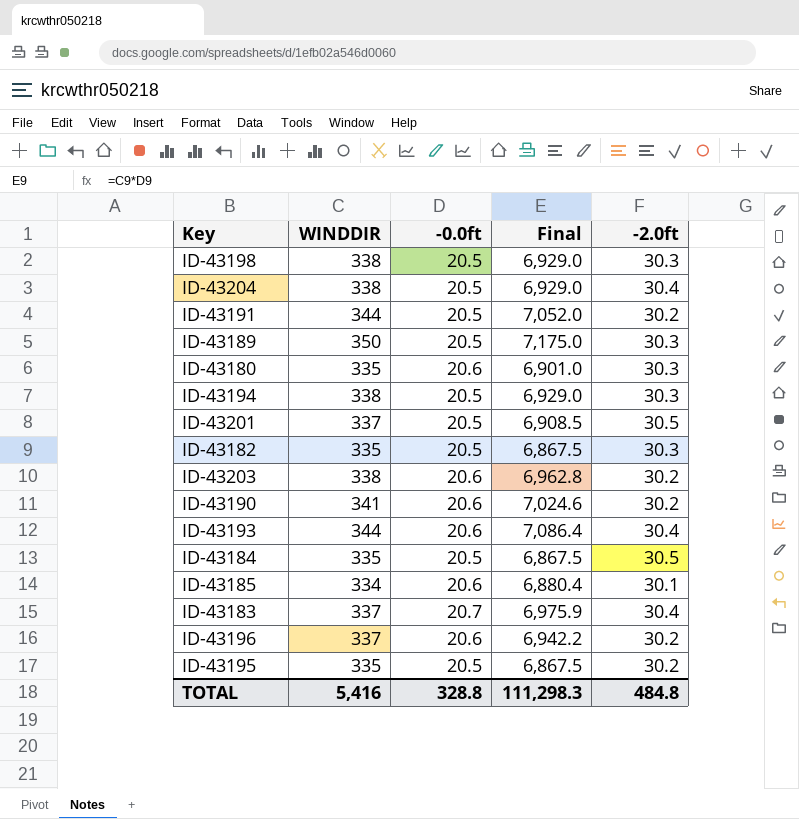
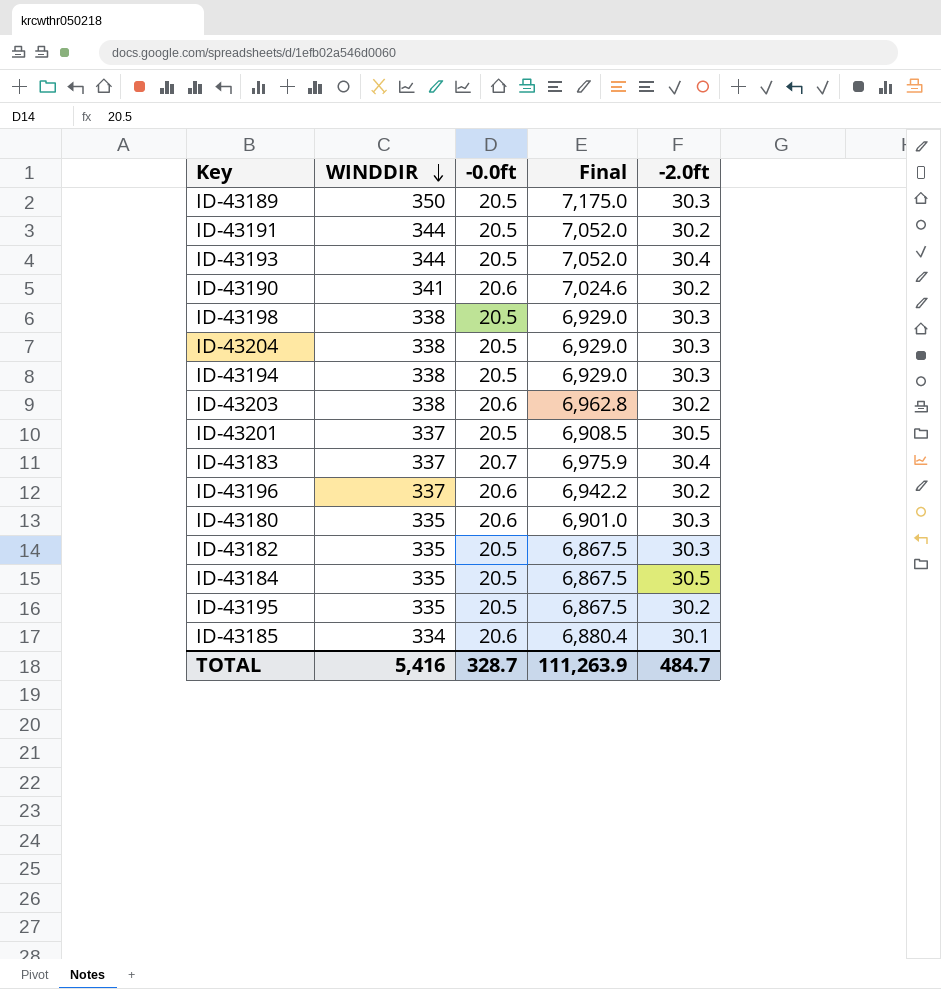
row order: none -> WINDDIR descending
ID-43193 | -0.0ft: 20.6 -> 20.5
ID-43193 | Final: 7,086.4 -> 7,052.0
ID-43204 | -2.0ft: 30.4 -> 30.3
TOTAL | -0.0ft: 328.8 -> 328.7
TOTAL | Final: 111,298.3 -> 111,263.9
TOTAL | -2.0ft: 484.8 -> 484.7

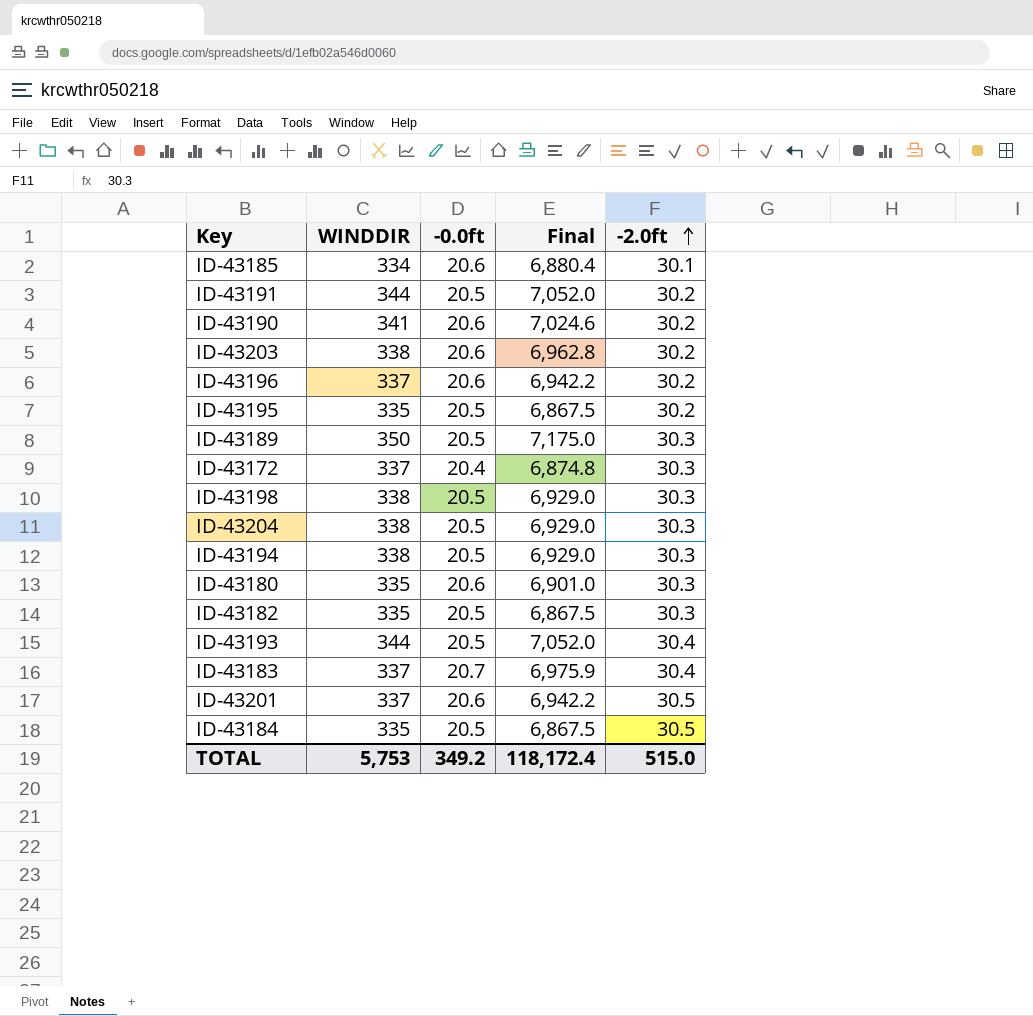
row order: WINDDIR descending -> -2.0ft ascending
row ID-43172: none -> 337 | 20.4 | 6,874.8 | 30.3
ID-43201 | -0.0ft: 20.5 -> 20.6
ID-43201 | Final: 6,908.5 -> 6,942.2
TOTAL | WINDDIR: 5,416 -> 5,753
TOTAL | -0.0ft: 328.7 -> 349.2
TOTAL | Final: 111,263.9 -> 118,172.4
TOTAL | -2.0ft: 484.7 -> 515.0

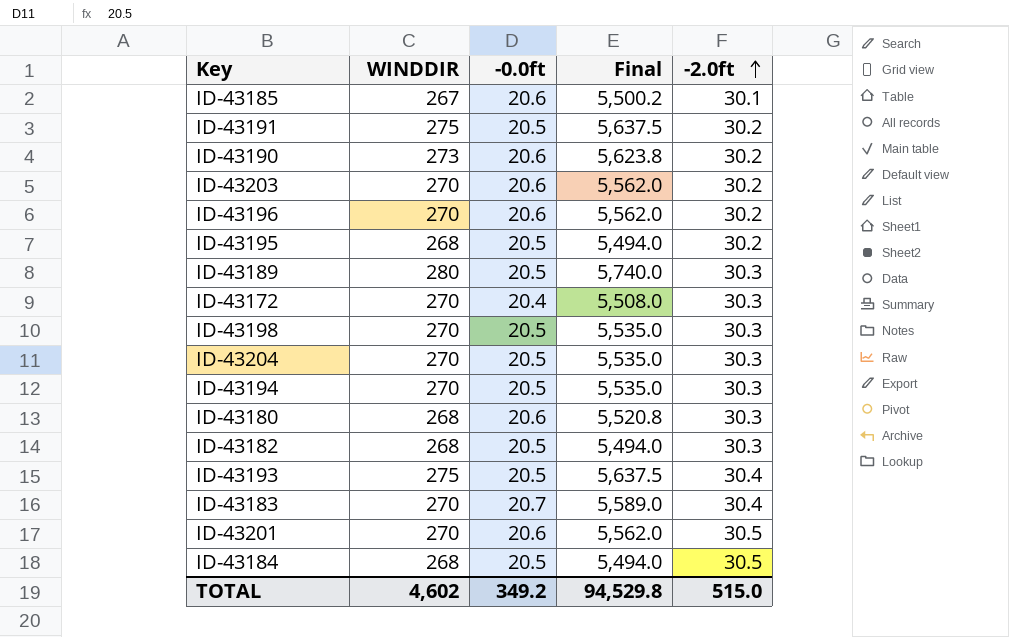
ID-43185 | WINDDIR: 334 -> 267
ID-43185 | Final: 6,880.4 -> 5,500.2
ID-43191 | WINDDIR: 344 -> 275
ID-43191 | Final: 7,052.0 -> 5,637.5
ID-43190 | WINDDIR: 341 -> 273
ID-43190 | Final: 7,024.6 -> 5,623.8
ID-43203 | WINDDIR: 338 -> 270
ID-43203 | Final: 6,962.8 -> 5,562.0
ID-43196 | WINDDIR: 337 -> 270
ID-43196 | Final: 6,942.2 -> 5,562.0
ID-43195 | WINDDIR: 335 -> 268
ID-43195 | Final: 6,867.5 -> 5,494.0
ID-43189 | WINDDIR: 350 -> 280
ID-43189 | Final: 7,175.0 -> 5,740.0
ID-43172 | WINDDIR: 337 -> 270
ID-43172 | Final: 6,874.8 -> 5,508.0
ID-43198 | WINDDIR: 338 -> 270
ID-43198 | Final: 6,929.0 -> 5,535.0
ID-43204 | WINDDIR: 338 -> 270
ID-43204 | Final: 6,929.0 -> 5,535.0
ID-43194 | WINDDIR: 338 -> 270
ID-43194 | Final: 6,929.0 -> 5,535.0
ID-43180 | WINDDIR: 335 -> 268
ID-43180 | Final: 6,901.0 -> 5,520.8
ID-43182 | WINDDIR: 335 -> 268
ID-43182 | Final: 6,867.5 -> 5,494.0
ID-43193 | WINDDIR: 344 -> 275
ID-43193 | Final: 7,052.0 -> 5,637.5
ID-43183 | WINDDIR: 337 -> 270
ID-43183 | Final: 6,975.9 -> 5,589.0
ID-43201 | WINDDIR: 337 -> 270
ID-43201 | Final: 6,942.2 -> 5,562.0
ID-43184 | WINDDIR: 335 -> 268
ID-43184 | Final: 6,867.5 -> 5,494.0
TOTAL | WINDDIR: 5,753 -> 4,602
TOTAL | Final: 118,172.4 -> 94,529.8

